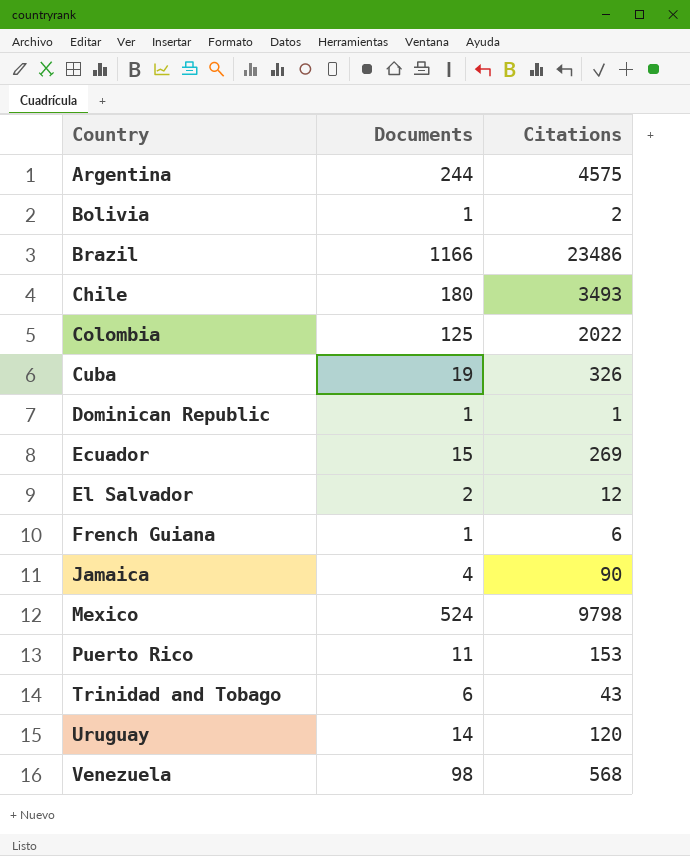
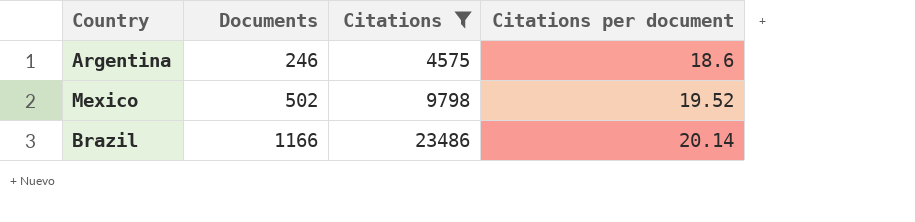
filter: none -> Citations >= 4575
row order: Country ascending -> Documents ascending
column Citations per document | formula: none -> [Citations] / [Documents]
Argentina | Documents: 244 -> 246
Mexico | Documents: 524 -> 502

